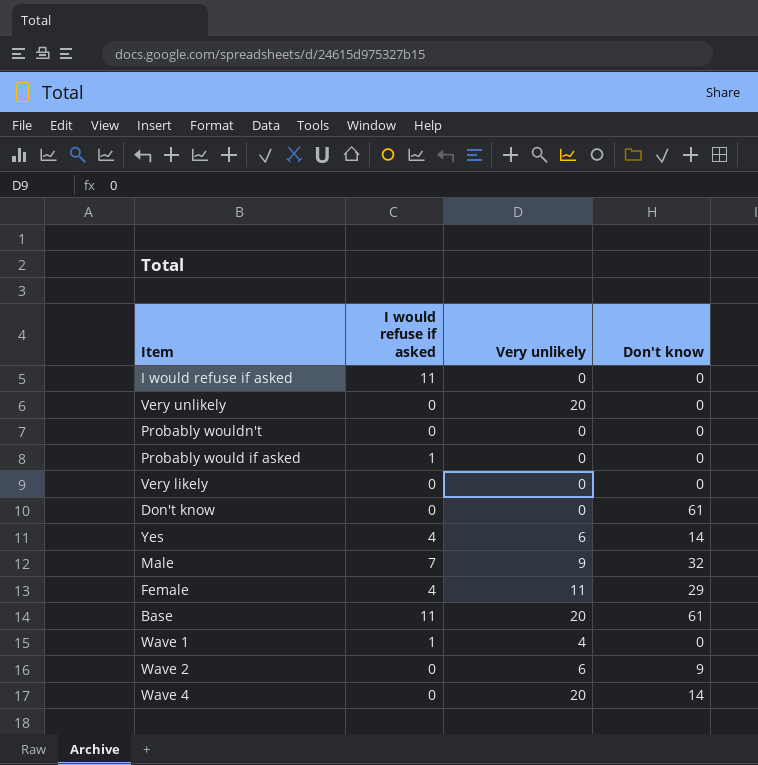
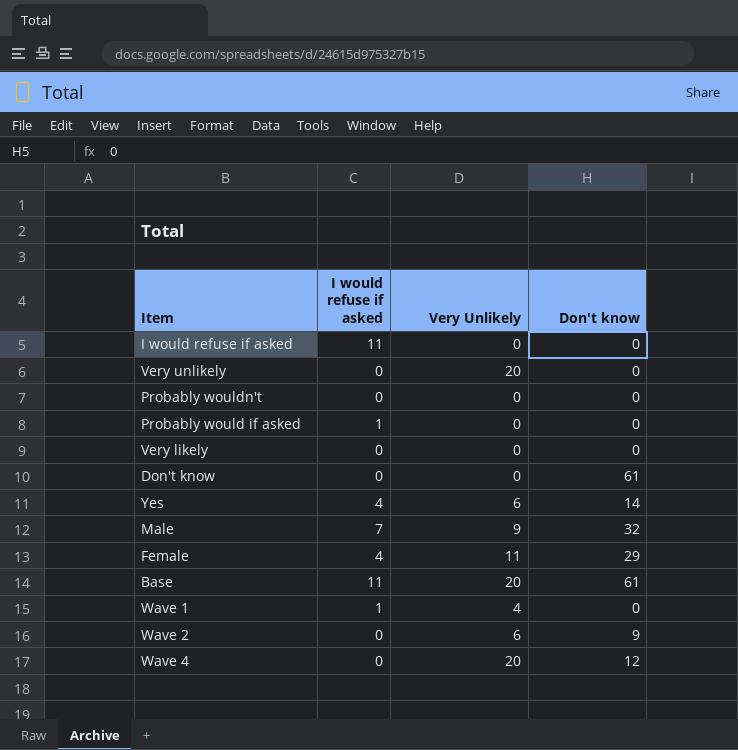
column name: Very unlikely -> Very Unlikely
Wave 4 | Don't know: 14 -> 12

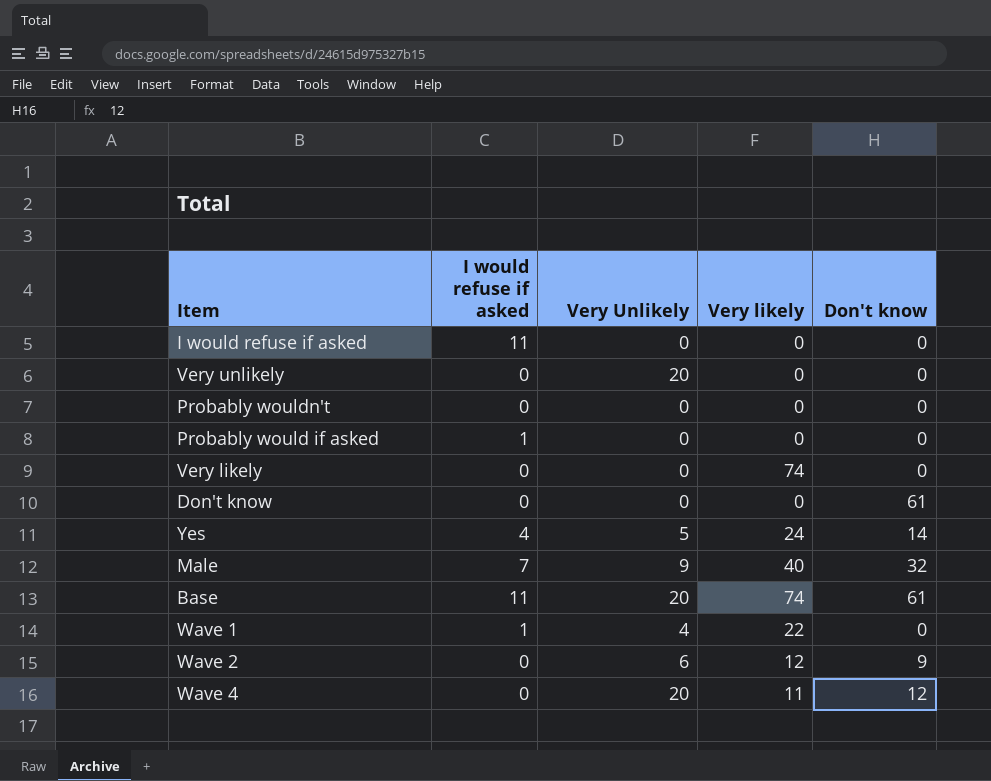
column Very likely | position: none -> 4
row Female: 4 | 11 | 29 -> none
Yes | Very Unlikely: 6 -> 5

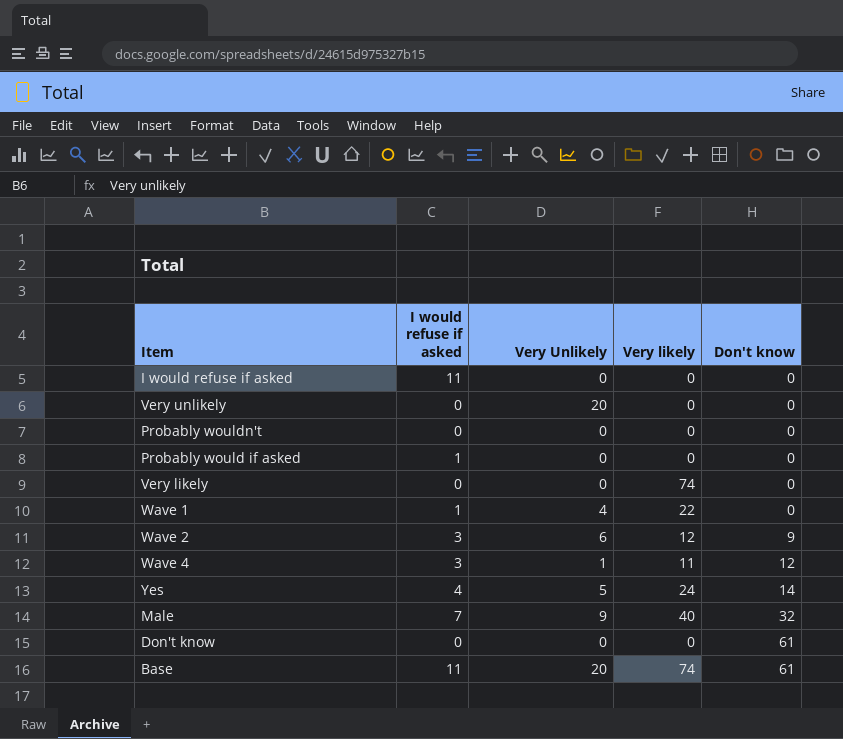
row order: none -> Don't know ascending
Wave 2 | I would refuse if asked: 0 -> 3
Wave 4 | I would refuse if asked: 0 -> 3
Wave 4 | Very Unlikely: 20 -> 1

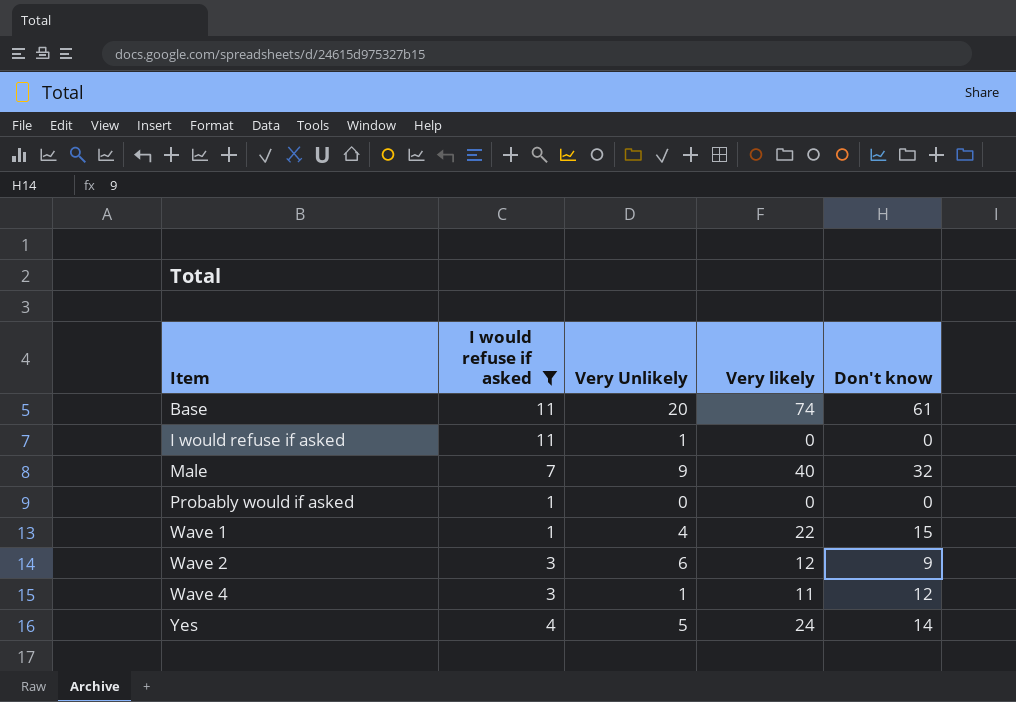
filter: none -> I would refuse if asked != 0
row order: Don't know ascending -> Item ascending
I would refuse if asked | Very Unlikely: 0 -> 1
Wave 1 | Don't know: 0 -> 15

